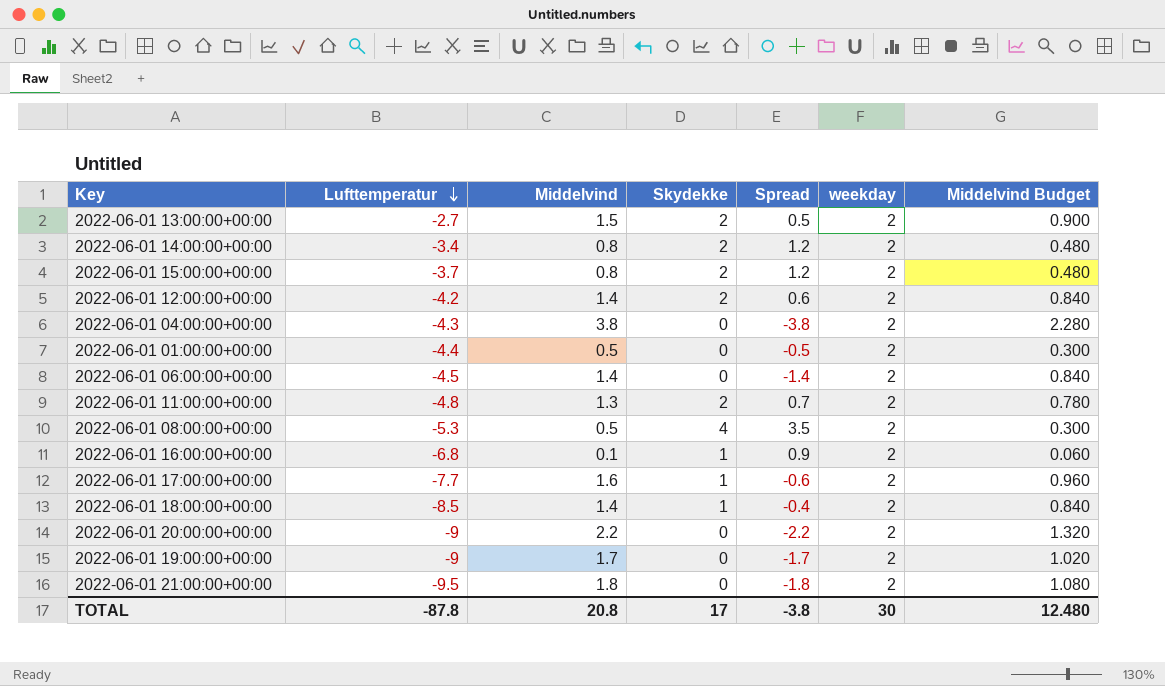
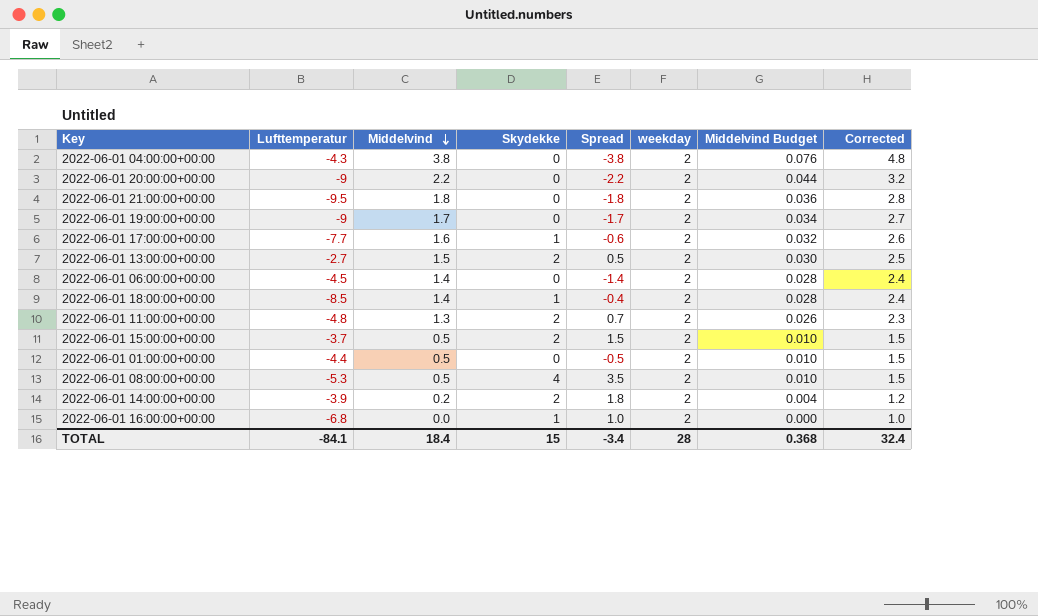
row order: Lufttemperatur descending -> Middelvind descending
column Middelvind Budget | formula: [Middelvind] * 0.6 -> [Middelvind] * 0.02
column Corrected | formula: none -> [Middelvind] + 1
row 2022-06-01 12:00:00+00:00: -4.2 | 1.4 | 2 | 0.6 | 2 | 0.840 -> none
2022-06-01 15:00:00+00:00 | Middelvind: 0.8 -> 0.5
2022-06-01 15:00:00+00:00 | Spread: 1.2 -> 1.5
2022-06-01 14:00:00+00:00 | Lufttemperatur: -3.4 -> -3.9
2022-06-01 14:00:00+00:00 | Middelvind: 0.8 -> 0.2
2022-06-01 14:00:00+00:00 | Spread: 1.2 -> 1.8
2022-06-01 16:00:00+00:00 | Middelvind: 0.1 -> 0.0
2022-06-01 16:00:00+00:00 | Spread: 0.9 -> 1.0
TOTAL | Lufttemperatur: -87.8 -> -84.1
TOTAL | Middelvind: 20.8 -> 18.4
TOTAL | Skydekke: 17 -> 15
TOTAL | Spread: -3.8 -> -3.4
TOTAL | weekday: 30 -> 28
TOTAL | Middelvind Budget: 12.480 -> 0.368

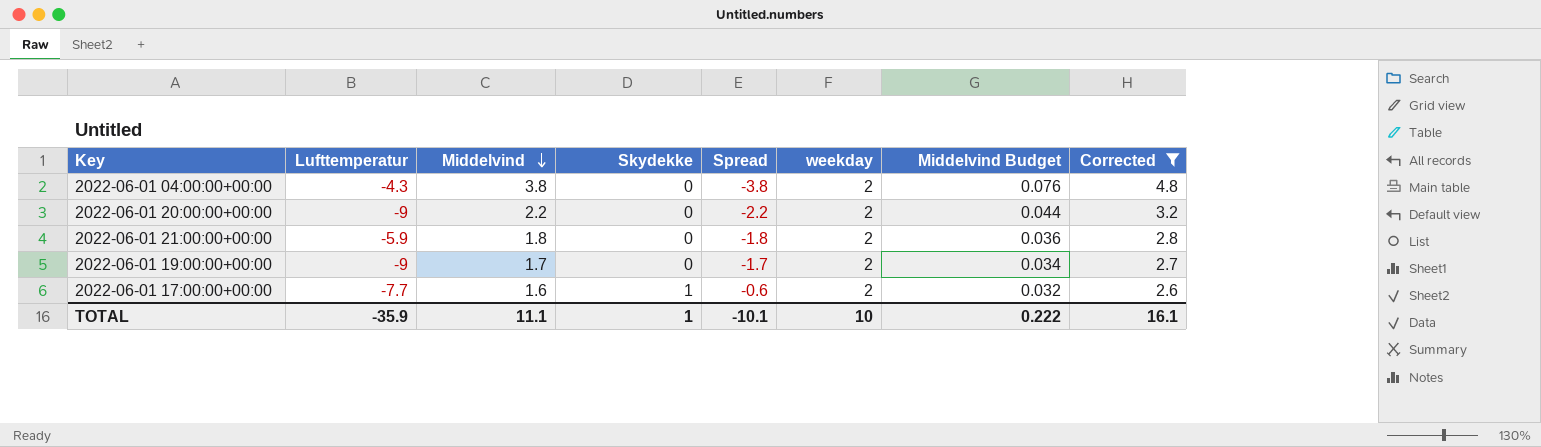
filter: none -> Corrected >= 2.6
2022-06-01 21:00:00+00:00 | Lufttemperatur: -9.5 -> -5.9
TOTAL | Lufttemperatur: -84.1 -> -35.9
TOTAL | Middelvind: 18.4 -> 11.1
TOTAL | Skydekke: 15 -> 1
TOTAL | Spread: -3.4 -> -10.1
TOTAL | weekday: 28 -> 10
TOTAL | Middelvind Budget: 0.368 -> 0.222
TOTAL | Corrected: 32.4 -> 16.1

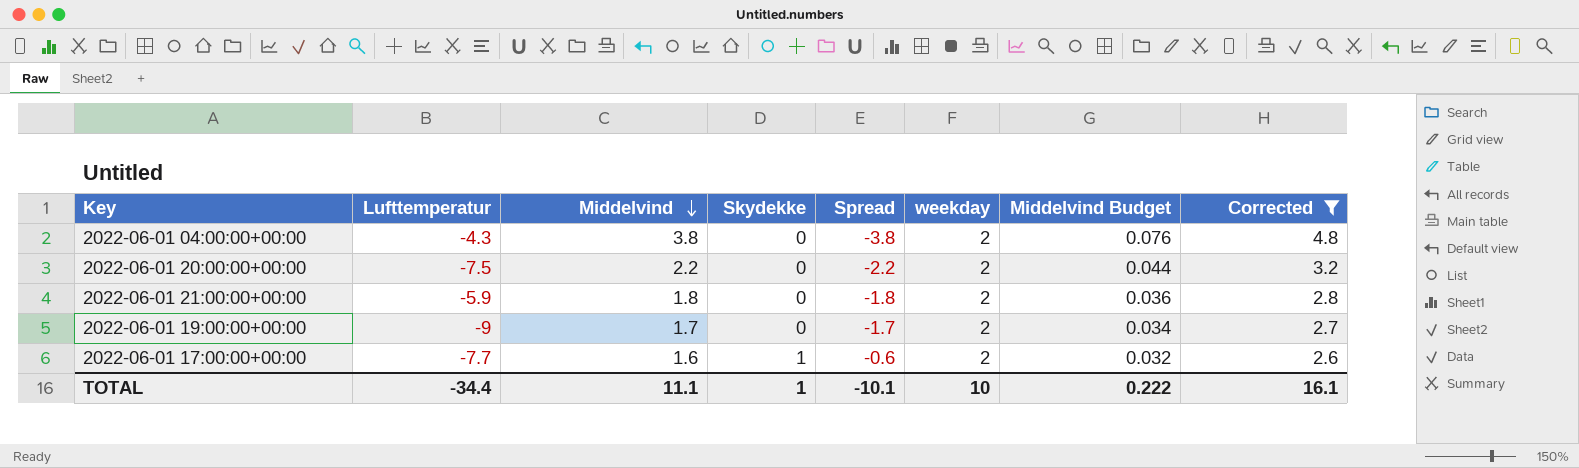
2022-06-01 20:00:00+00:00 | Lufttemperatur: -9 -> -7.5
TOTAL | Lufttemperatur: -35.9 -> -34.4

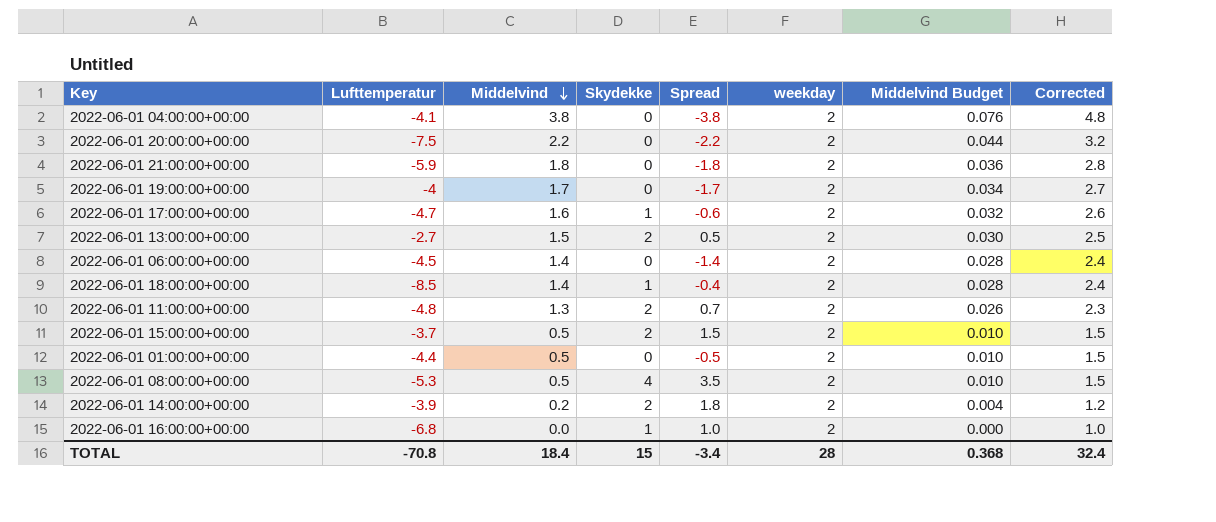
filter: Corrected >= 2.6 -> none
2022-06-01 04:00:00+00:00 | Lufttemperatur: -4.3 -> -4.1
2022-06-01 19:00:00+00:00 | Lufttemperatur: -9 -> -4
2022-06-01 17:00:00+00:00 | Lufttemperatur: -7.7 -> -4.7
TOTAL | Lufttemperatur: -34.4 -> -70.8
TOTAL | Middelvind: 11.1 -> 18.4
TOTAL | Skydekke: 1 -> 15
TOTAL | Spread: -10.1 -> -3.4
TOTAL | weekday: 10 -> 28
TOTAL | Middelvind Budget: 0.222 -> 0.368
TOTAL | Corrected: 16.1 -> 32.4

